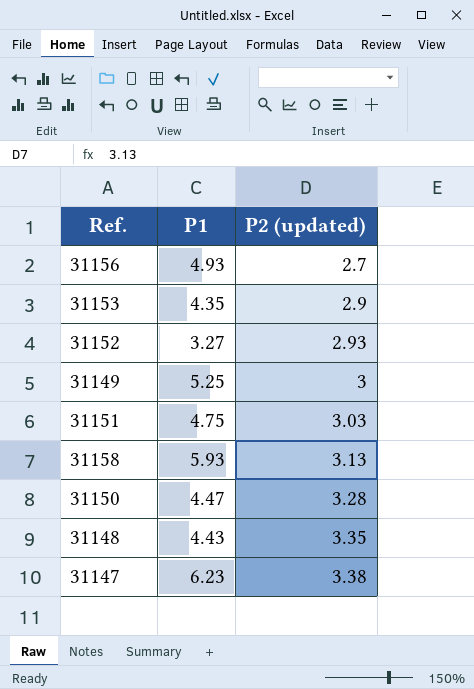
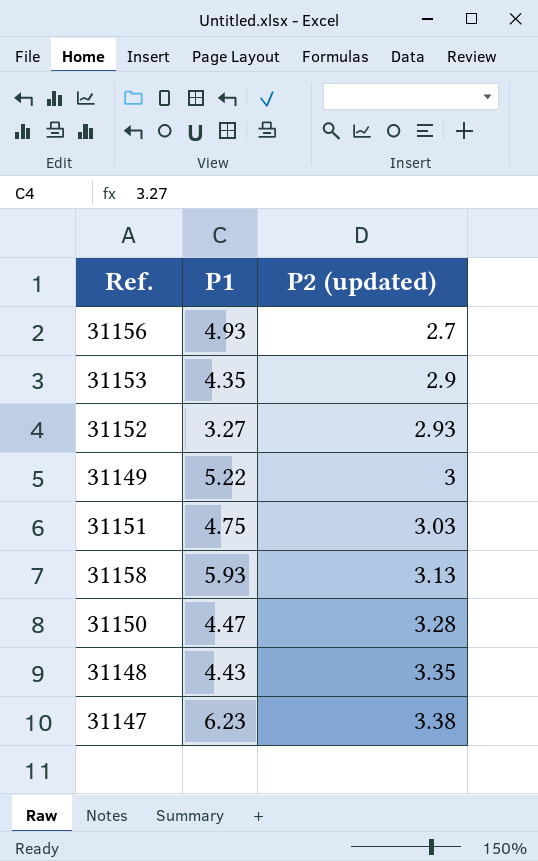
31149 | P1: 5.25 -> 5.22

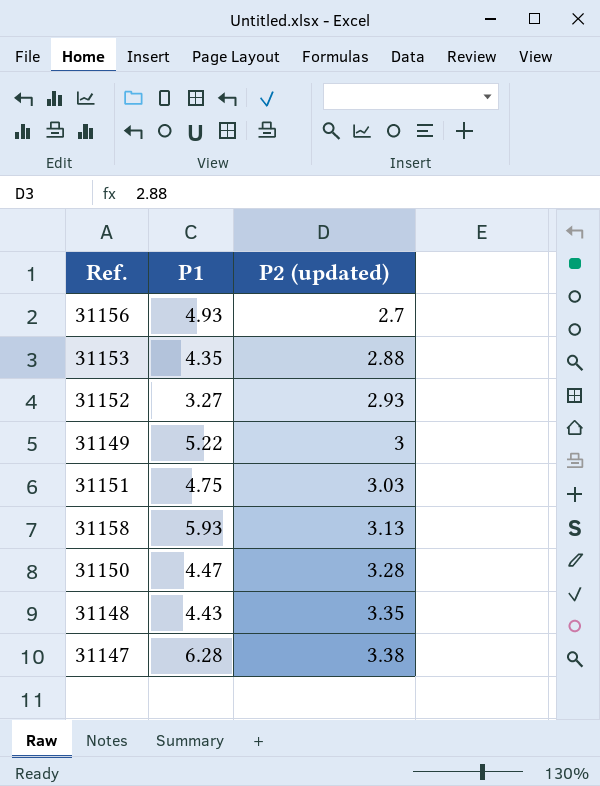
31153 | P2 (updated): 2.9 -> 2.88
31147 | P1: 6.23 -> 6.28

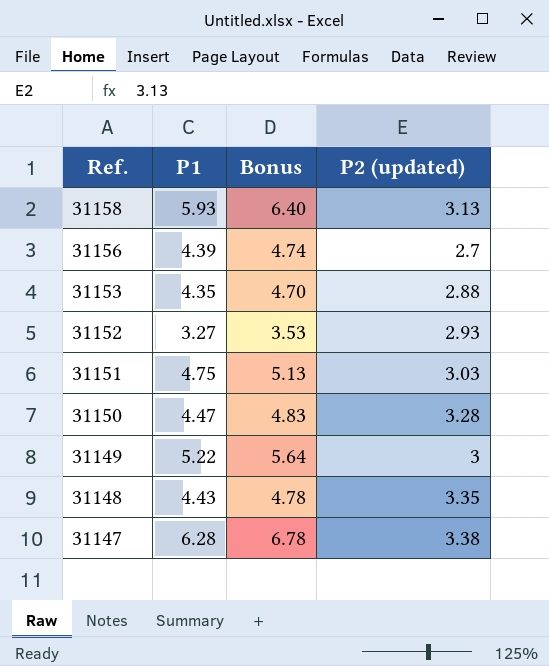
row order: P2 (updated) ascending -> Ref. descending
column Bonus | formula: none -> [P1] * 1.08
31156 | P1: 4.93 -> 4.39

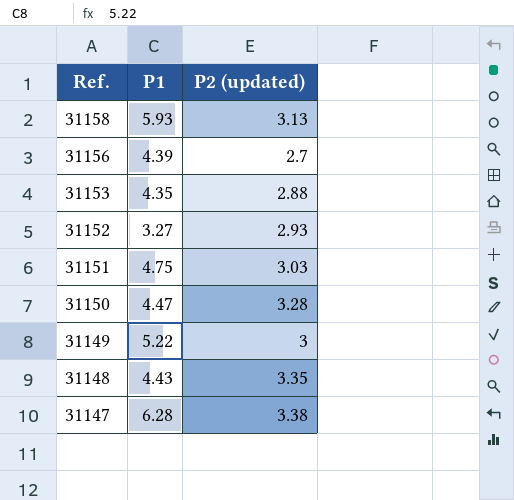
column Bonus | formula: [P1] * 1.08 -> none

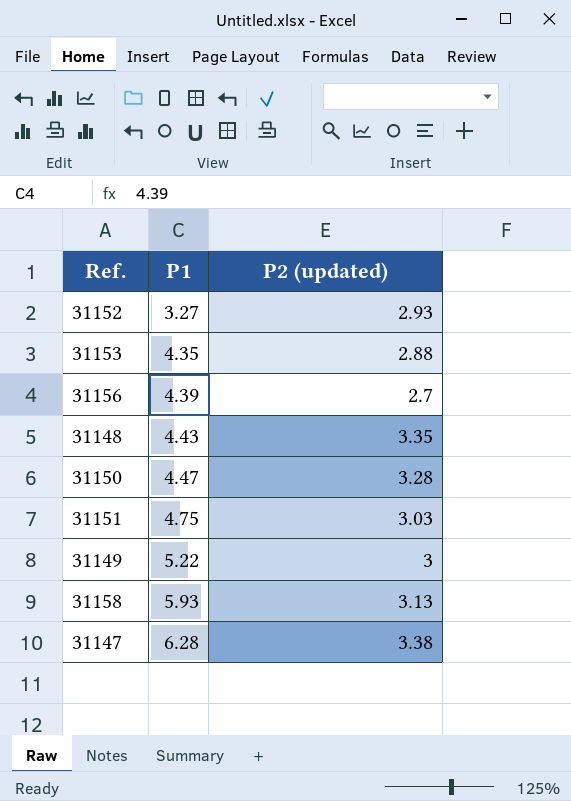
row order: Ref. descending -> P1 ascending

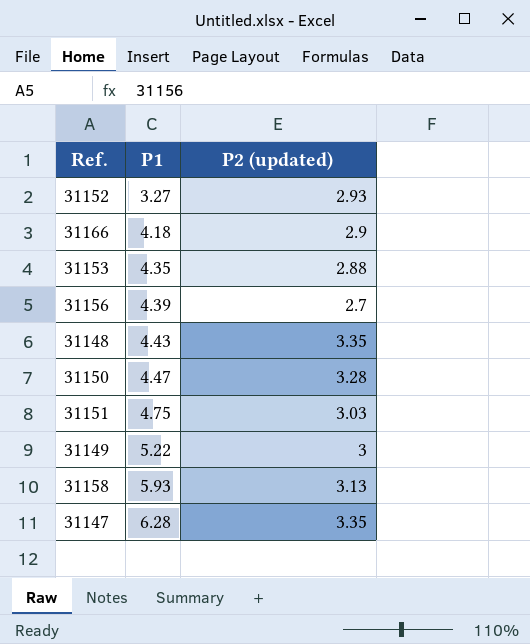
row 31166: none -> 4.18 | 2.9
31147 | P2 (updated): 3.38 -> 3.35

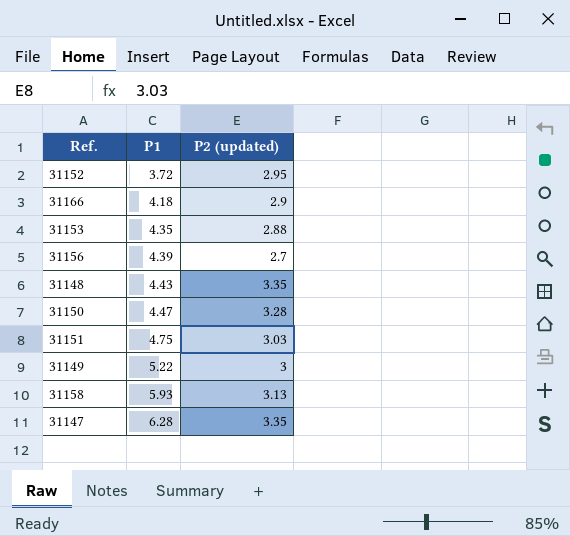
31152 | P1: 3.27 -> 3.72
31152 | P2 (updated): 2.93 -> 2.95

